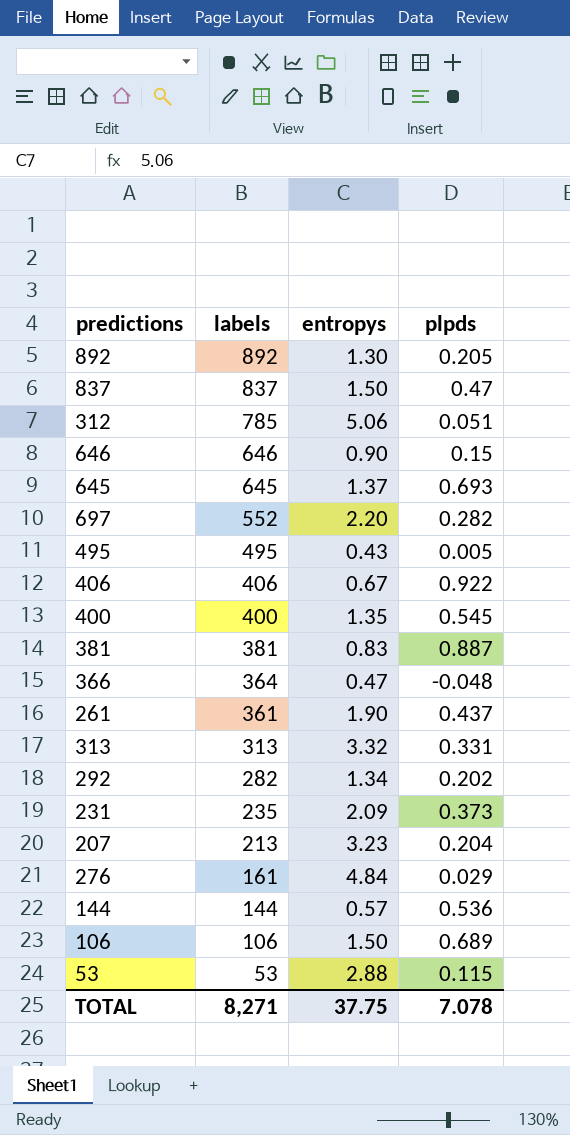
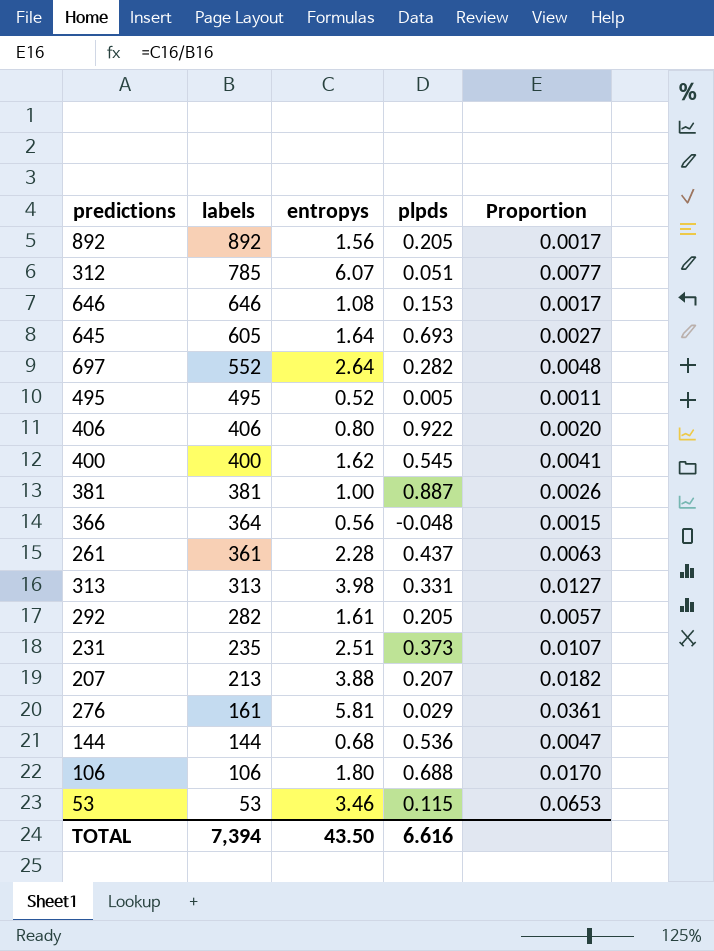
column Proportion | formula: none -> [entropys] / [labels]
row 837: 837 | 1.50 | 0.47 -> none
892 | entropys: 1.30 -> 1.56
312 | entropys: 5.06 -> 6.07
646 | entropys: 0.90 -> 1.08
646 | plpds: 0.15 -> 0.153
645 | labels: 645 -> 605
645 | entropys: 1.37 -> 1.64
697 | entropys: 2.20 -> 2.64
495 | entropys: 0.43 -> 0.52
406 | entropys: 0.67 -> 0.80
400 | entropys: 1.35 -> 1.62
381 | entropys: 0.83 -> 1.00
366 | entropys: 0.47 -> 0.56
261 | entropys: 1.90 -> 2.28
313 | entropys: 3.32 -> 3.98
292 | entropys: 1.34 -> 1.61
292 | plpds: 0.202 -> 0.205
231 | entropys: 2.09 -> 2.51
207 | entropys: 3.23 -> 3.88
207 | plpds: 0.204 -> 0.207
276 | entropys: 4.84 -> 5.81
144 | entropys: 0.57 -> 0.68
106 | entropys: 1.50 -> 1.80
106 | plpds: 0.689 -> 0.688
53 | entropys: 2.88 -> 3.46
TOTAL | labels: 8,271 -> 7,394
TOTAL | entropys: 37.75 -> 43.50
TOTAL | plpds: 7.078 -> 6.616

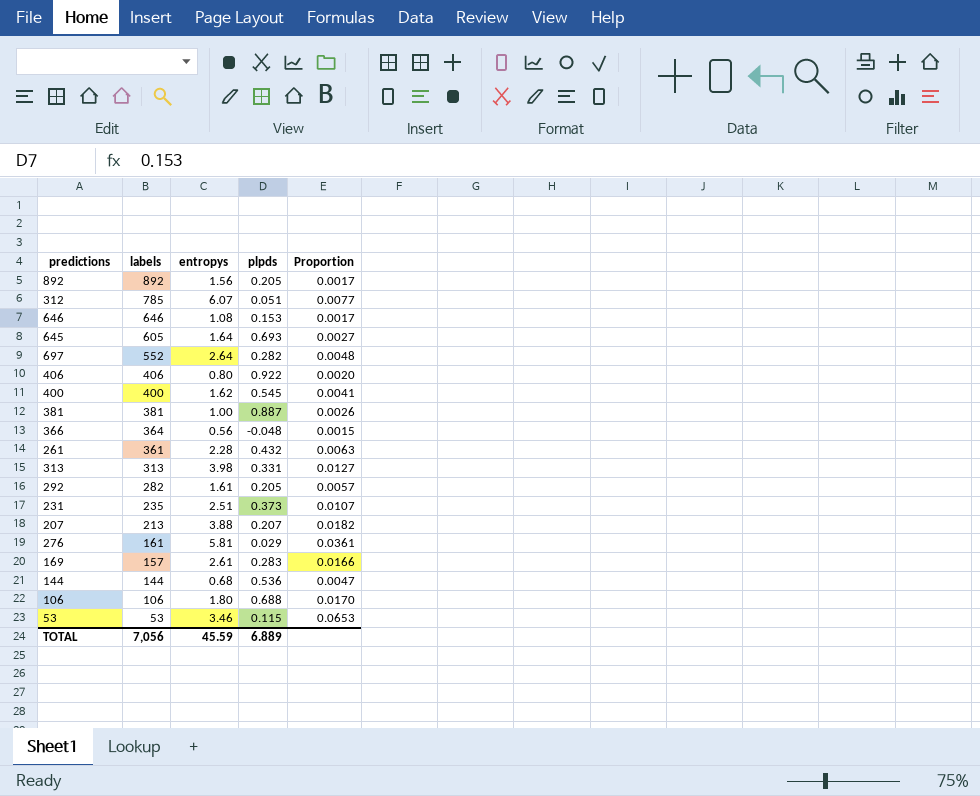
row 495: 495 | 0.52 | 0.005 | 0.0011 -> none
261 | plpds: 0.437 -> 0.432
row 169: none -> 157 | 2.61 | 0.283 | 0.0166
TOTAL | labels: 7,394 -> 7,056
TOTAL | entropys: 43.50 -> 45.59
TOTAL | plpds: 6.616 -> 6.889

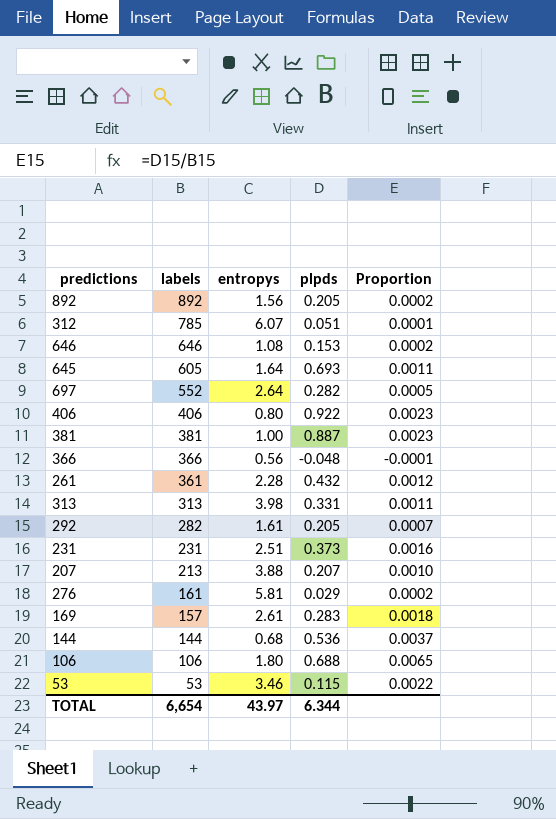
column Proportion | formula: [entropys] / [labels] -> [plpds] / [labels]
row 400: 400 | 1.62 | 0.545 | 0.0041 -> none
366 | labels: 364 -> 366
231 | labels: 235 -> 231
TOTAL | labels: 7,056 -> 6,654
TOTAL | entropys: 45.59 -> 43.97
TOTAL | plpds: 6.889 -> 6.344

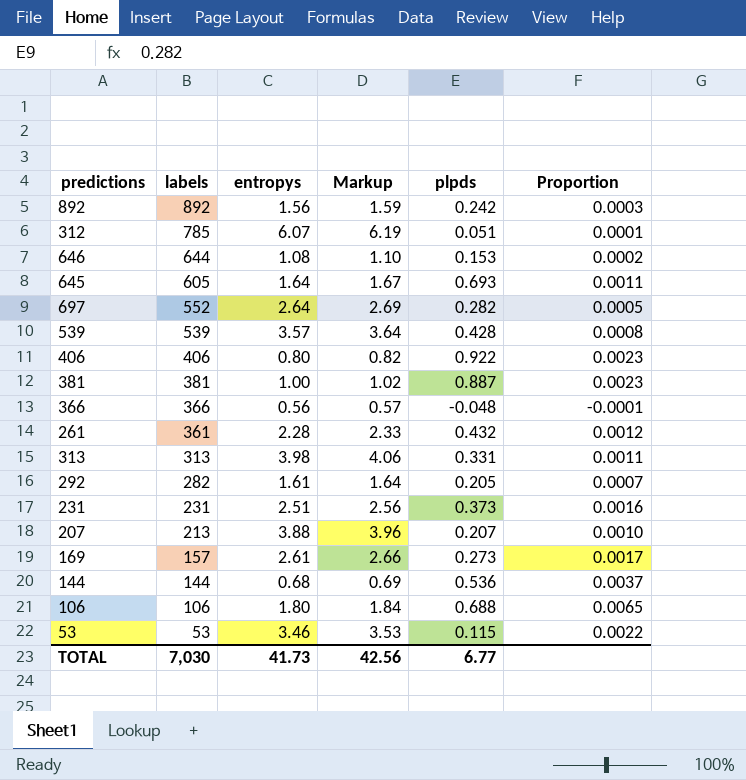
column Markup | formula: none -> [entropys] * 1.02
row 276: 161 | 5.81 | 0.029 | 0.0002 -> none
892 | plpds: 0.205 -> 0.242
892 | Proportion: 0.0002 -> 0.0003
646 | labels: 646 -> 644
row 539: none -> 539 | 3.57 | 3.64 | 0.428 | 0.0008
169 | plpds: 0.283 -> 0.273
169 | Proportion: 0.0018 -> 0.0017
TOTAL | labels: 6,654 -> 7,030
TOTAL | entropys: 43.97 -> 41.73
TOTAL | plpds: 6.344 -> 6.77

